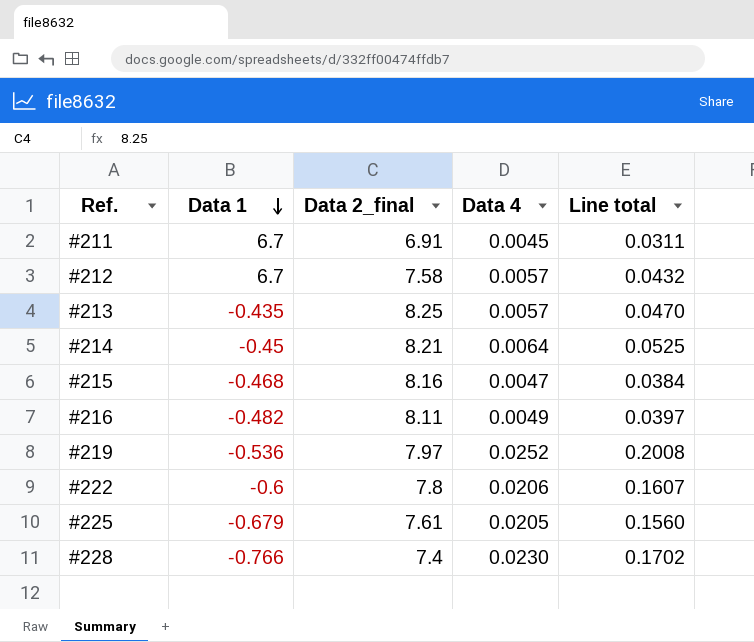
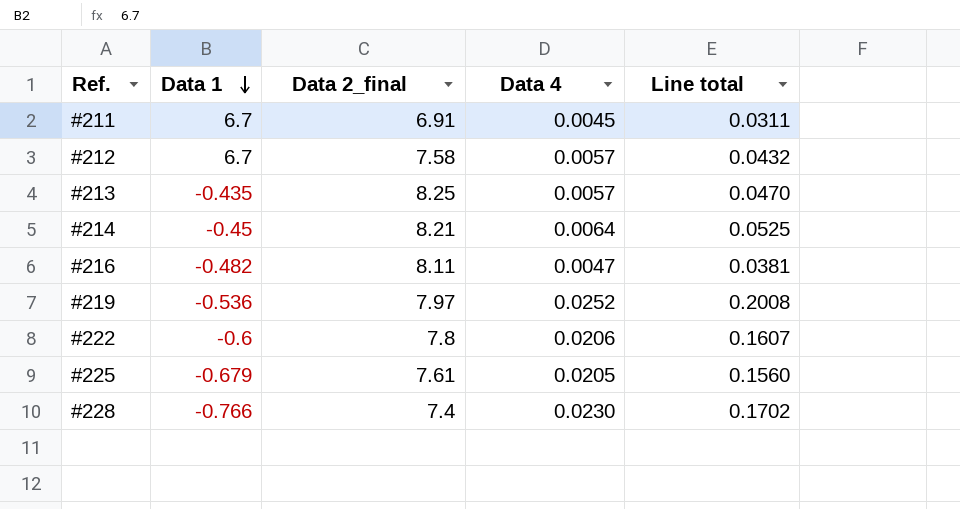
row #215: -0.468 | 8.16 | 0.0047 | 0.0384 -> none
#216 | Data 4: 0.0049 -> 0.0047
#216 | Line total: 0.0397 -> 0.0381

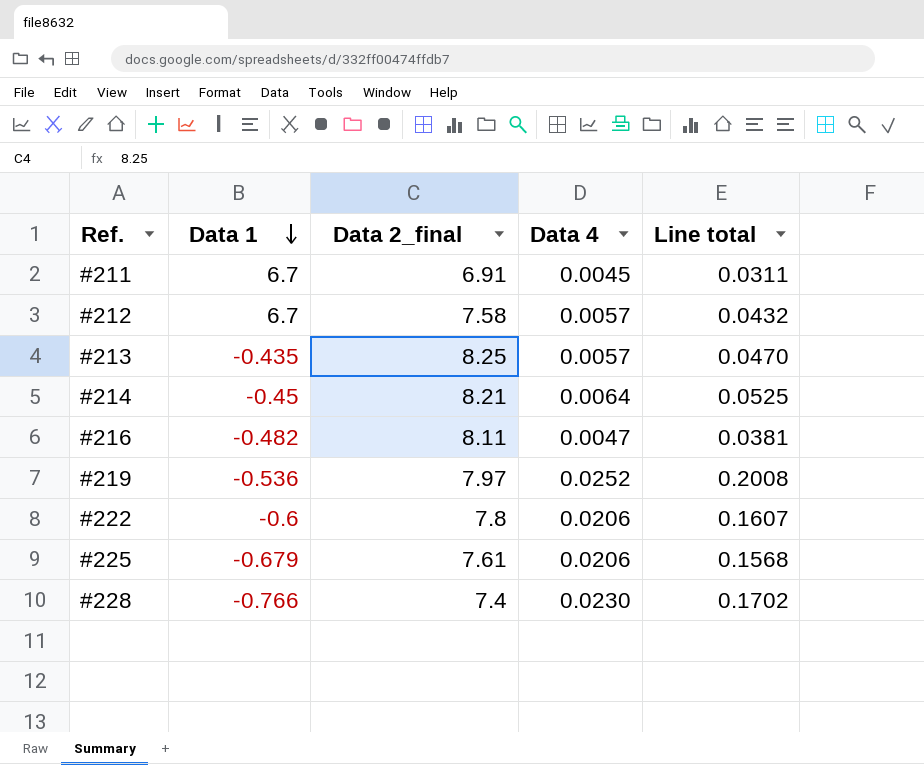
#225 | Data 4: 0.0205 -> 0.0206
#225 | Line total: 0.1560 -> 0.1568

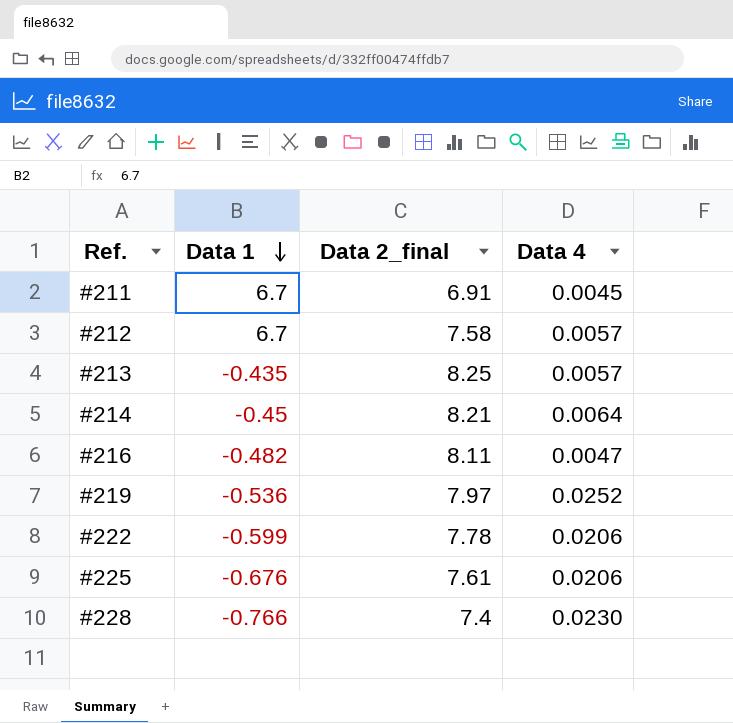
column Line total | formula: [Data 2_final] * [Data 4] -> none
#222 | Data 1: -0.6 -> -0.599
#222 | Data 2_final: 7.8 -> 7.78
#225 | Data 1: -0.679 -> -0.676

